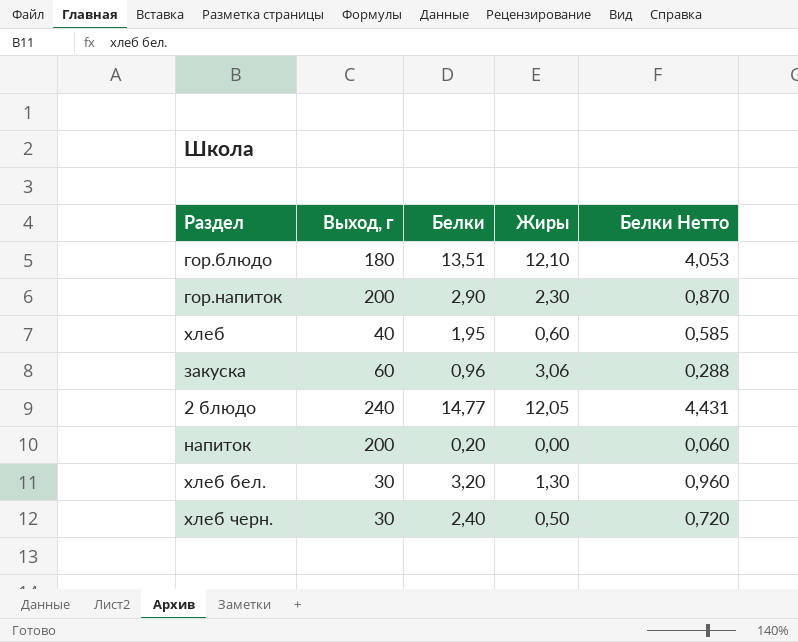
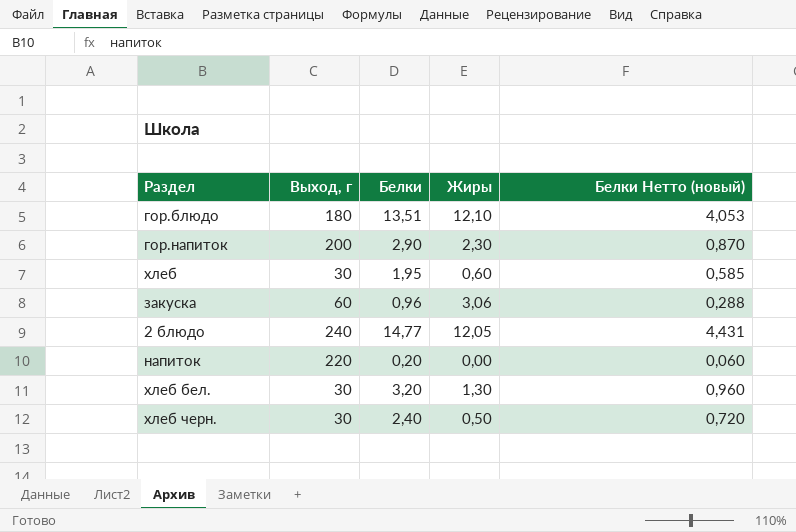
column name: Белки Нетто -> Белки Нетто (новый)
хлеб | Выход, г: 40 -> 30
напиток | Выход, г: 200 -> 220

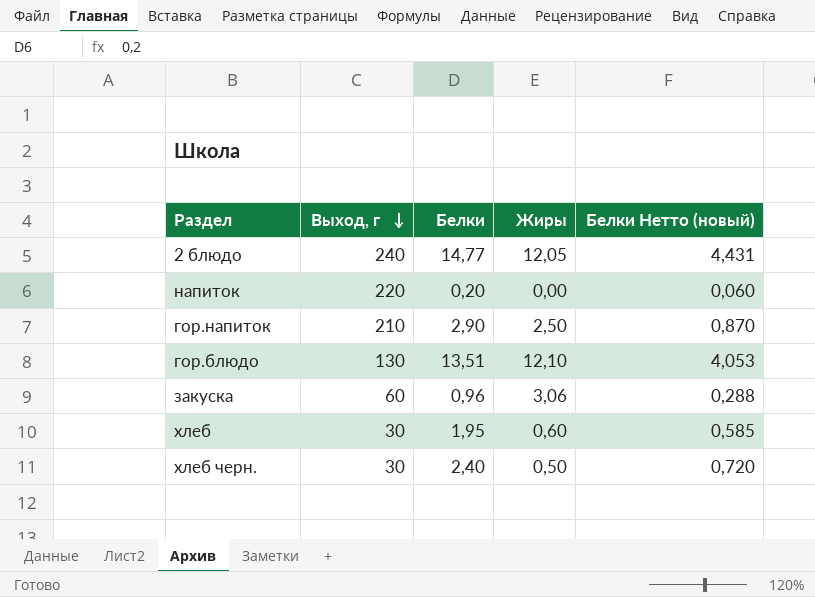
row order: none -> Выход, г descending
row хлеб бел.: 30 | 3,20 | 1,30 | 0,960 -> none
гор.напиток | Выход, г: 200 -> 210
гор.напиток | Жиры: 2,30 -> 2,50
гор.блюдо | Выход, г: 180 -> 130

